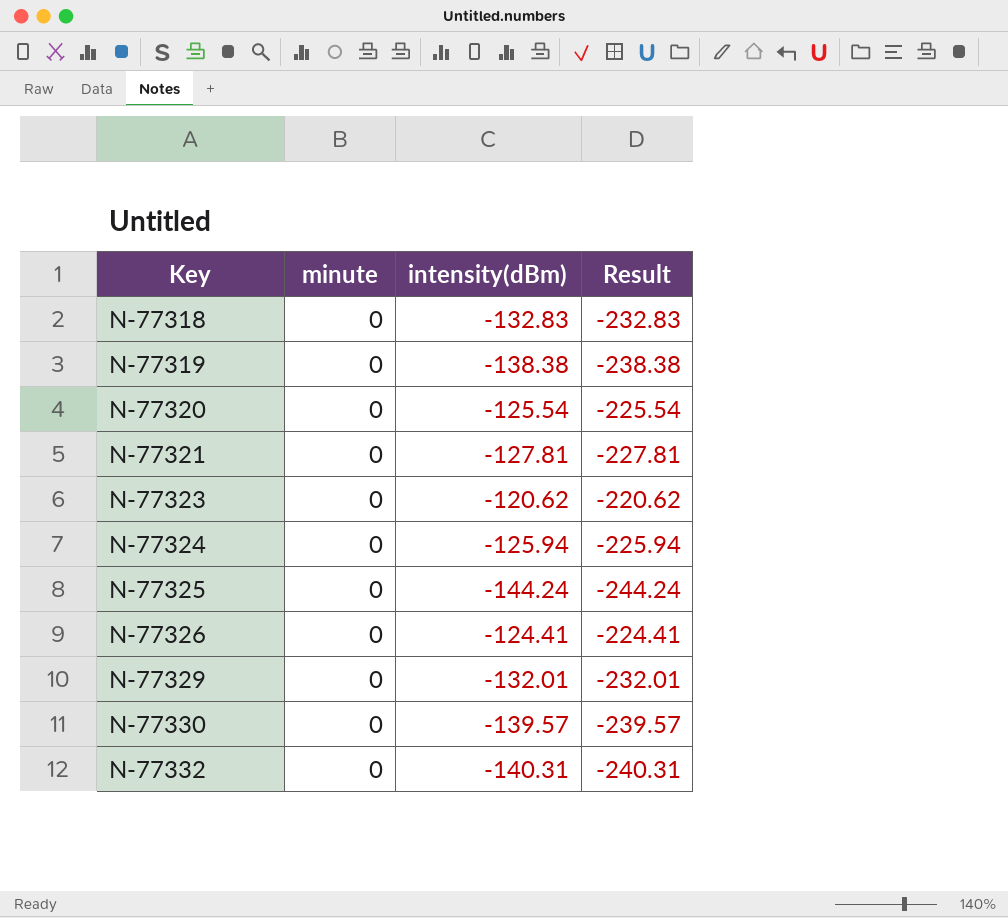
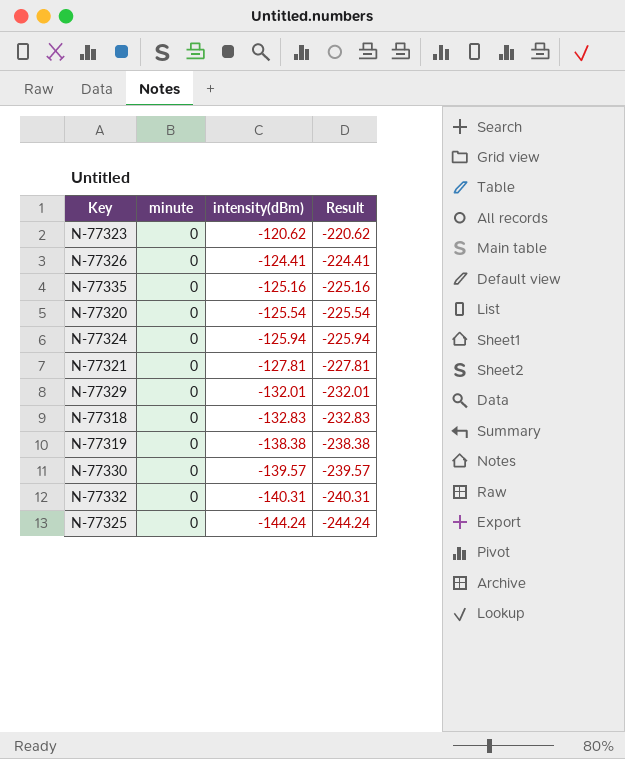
row order: Key ascending -> intensity(dBm) descending
row N-77335: none -> 0 | -125.16 | -225.16

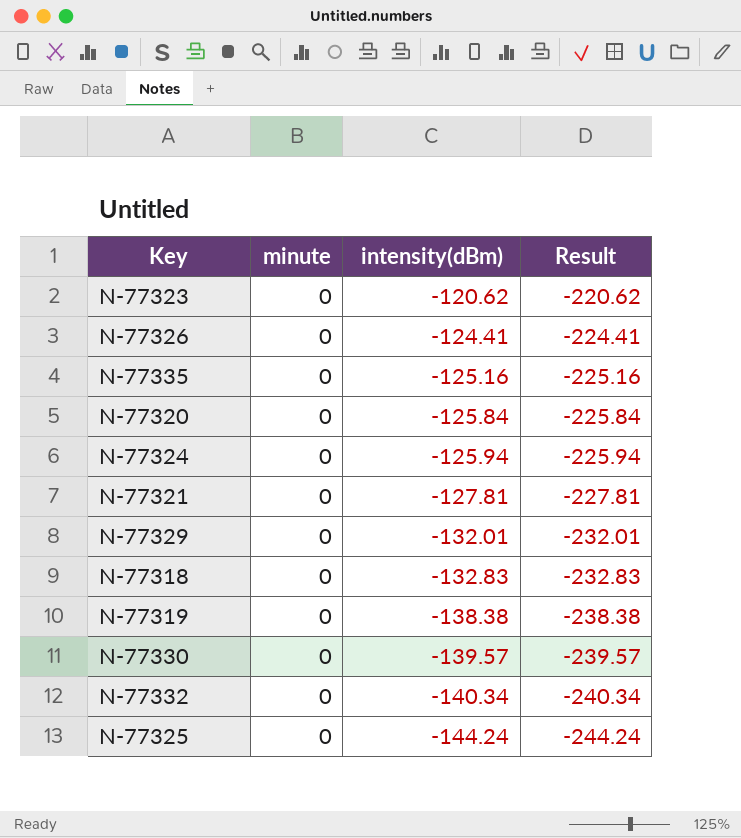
N-77320 | intensity(dBm): -125.54 -> -125.84
N-77320 | Result: -225.54 -> -225.84
N-77332 | intensity(dBm): -140.31 -> -140.34
N-77332 | Result: -240.31 -> -240.34

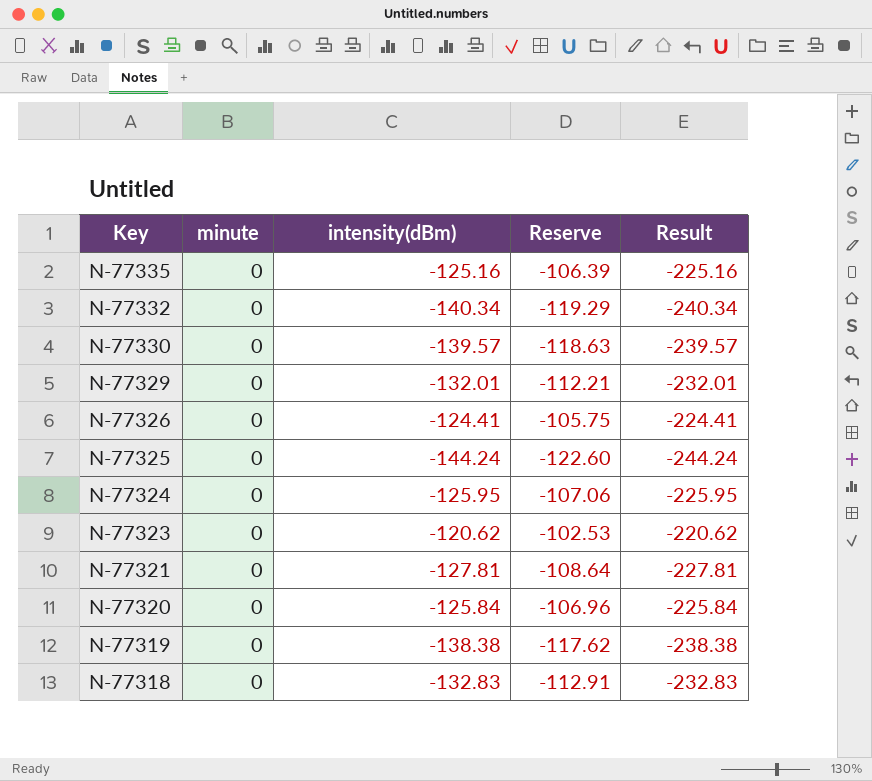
row order: intensity(dBm) descending -> Key descending
column Reserve | formula: none -> [intensity(dBm)] * 0.85
N-77324 | intensity(dBm): -125.94 -> -125.95
N-77324 | Result: -225.94 -> -225.95

